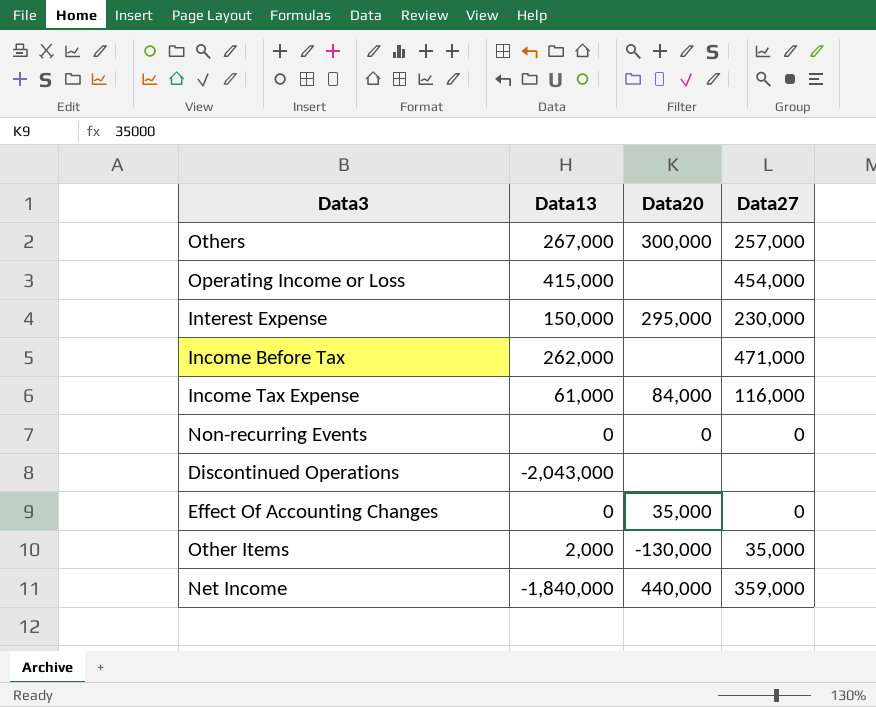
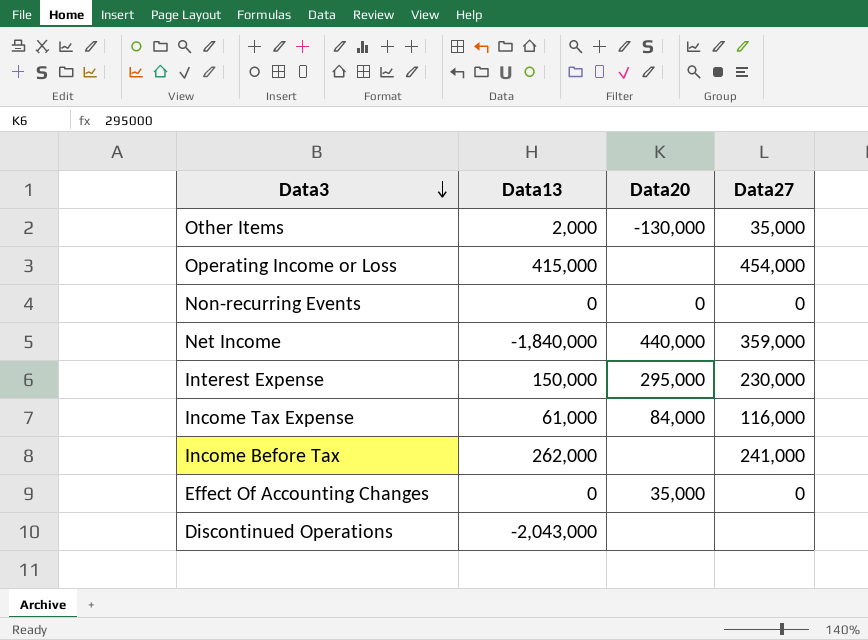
row order: none -> Data3 descending
row Others: 267,000 | 300,000 | 257,000 -> none
Income Before Tax | Data27: 471,000 -> 241,000

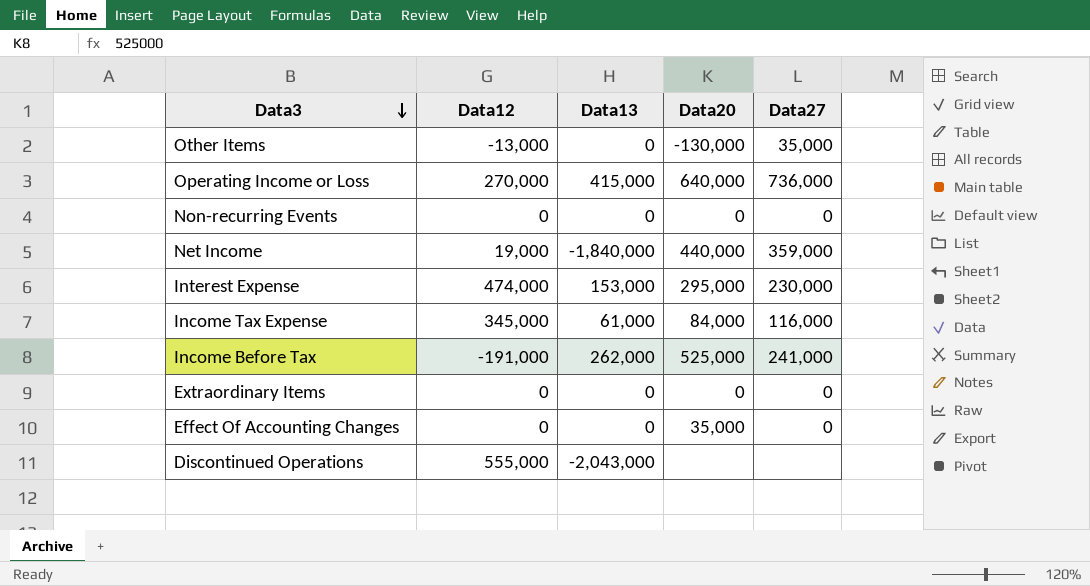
column Data12 | position: none -> 2
Other Items | Data13: 2,000 -> 0
Operating Income or Loss | Data20: none -> 640,000
Operating Income or Loss | Data27: 454,000 -> 736,000
Interest Expense | Data13: 150,000 -> 153,000
Income Before Tax | Data20: none -> 525,000
row Extraordinary Items: none -> 0 | 0 | 0 | 0

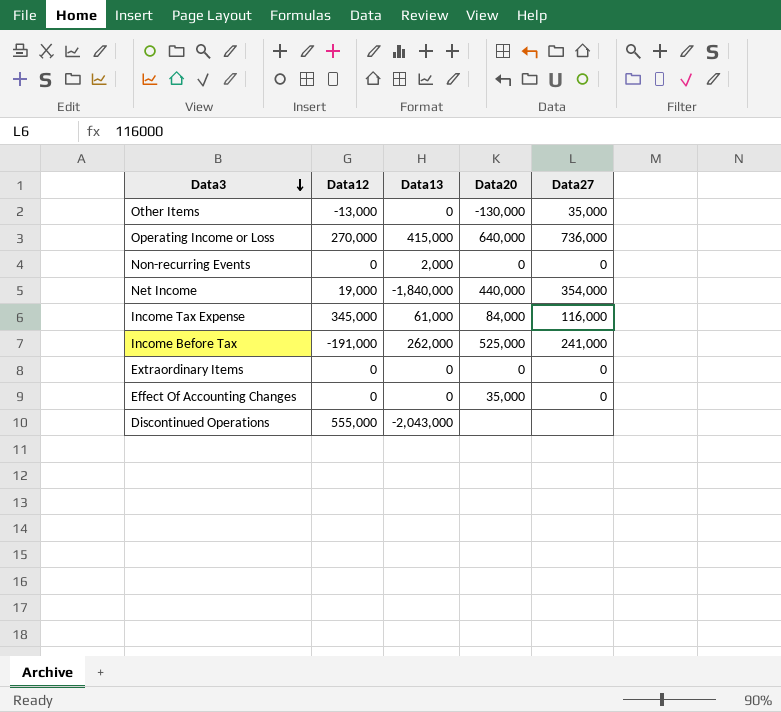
row Interest Expense: 474,000 | 153,000 | 295,000 | 230,000 -> none
Non-recurring Events | Data13: 0 -> 2,000
Net Income | Data27: 359,000 -> 354,000

